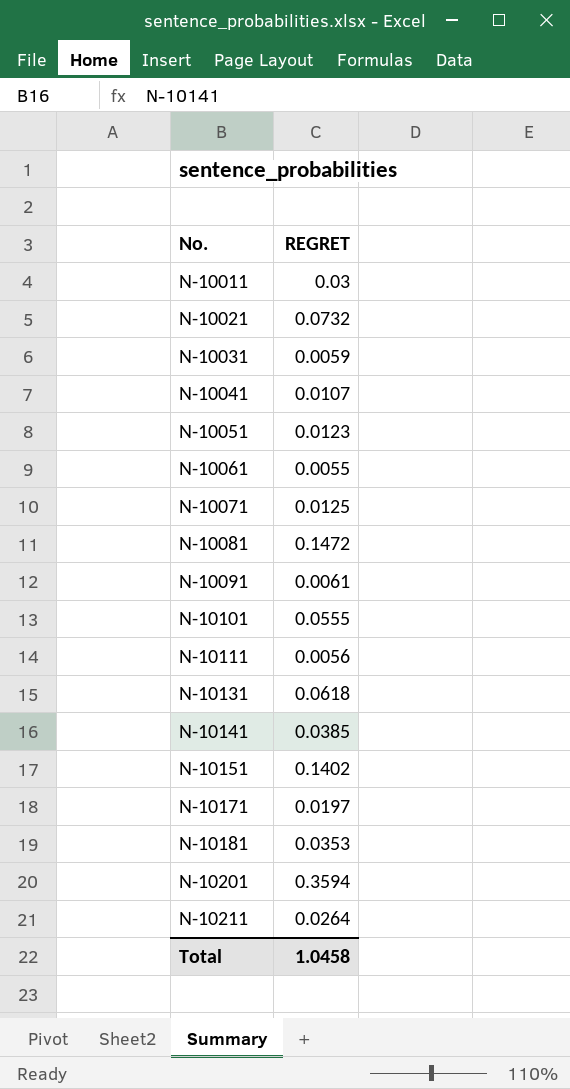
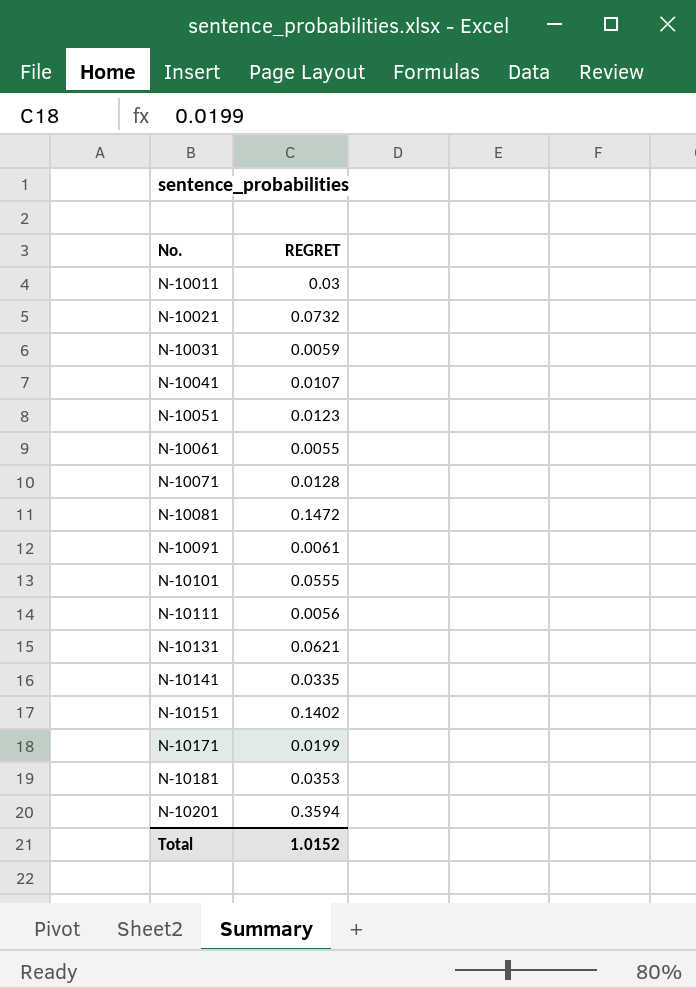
row N-10211: 0.0264 -> none
N-10071 | REGRET: 0.0125 -> 0.0128
N-10131 | REGRET: 0.0618 -> 0.0621
N-10141 | REGRET: 0.0385 -> 0.0335
N-10171 | REGRET: 0.0197 -> 0.0199
Total | REGRET: 1.0458 -> 1.0152

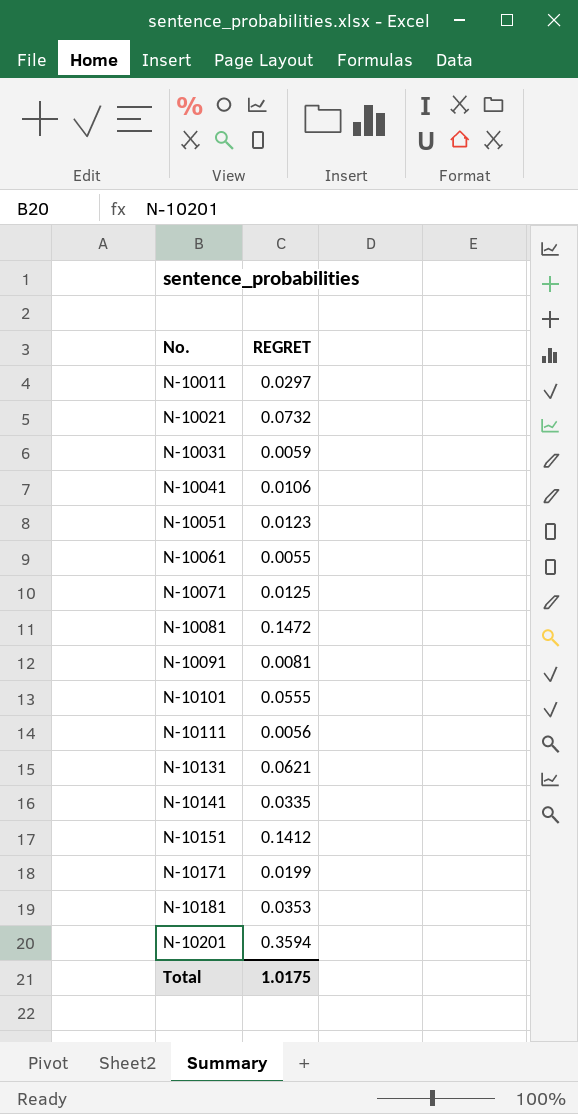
N-10011 | REGRET: 0.03 -> 0.0297
N-10041 | REGRET: 0.0107 -> 0.0106
N-10071 | REGRET: 0.0128 -> 0.0125
N-10091 | REGRET: 0.0061 -> 0.0081
N-10151 | REGRET: 0.1402 -> 0.1412
Total | REGRET: 1.0152 -> 1.0175

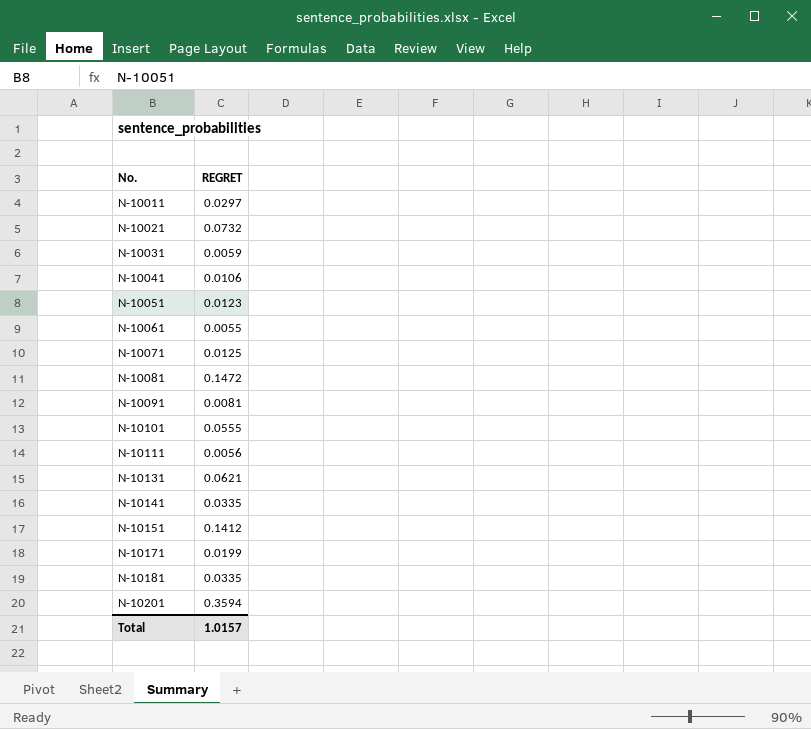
N-10181 | REGRET: 0.0353 -> 0.0335
Total | REGRET: 1.0175 -> 1.0157

